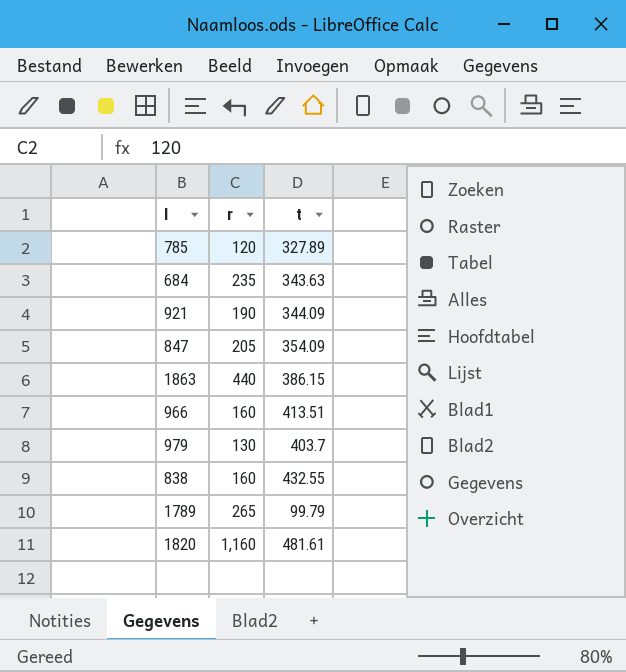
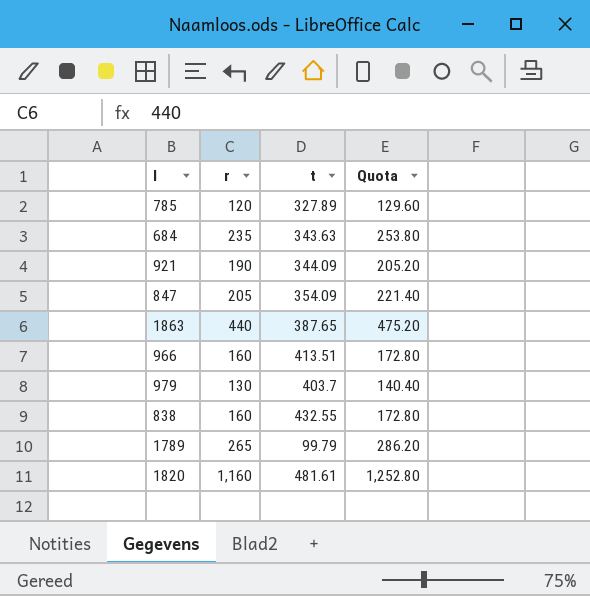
column Quota | formula: none -> [r] * 1.08
1863 | t: 386.15 -> 387.65

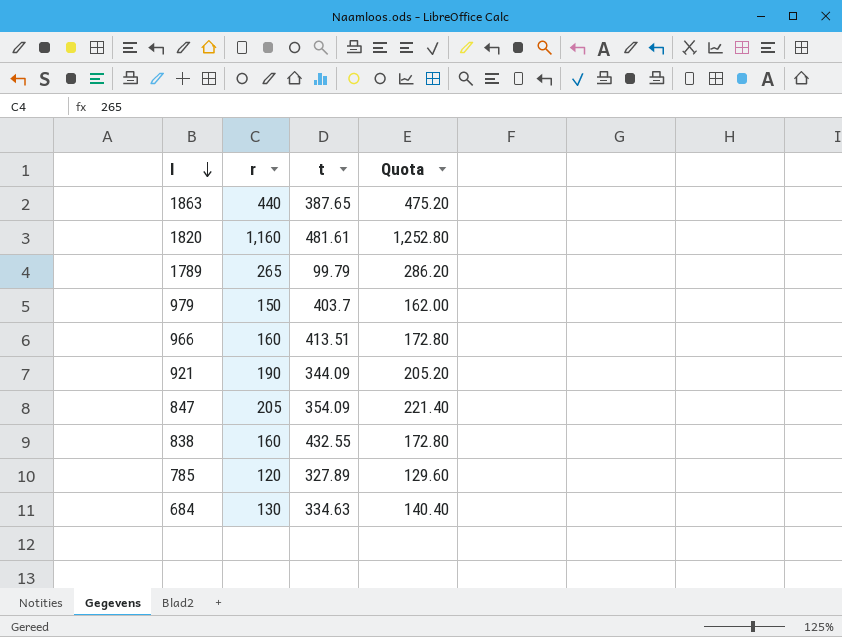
row order: none -> l descending
979 | r: 130 -> 150
979 | Quota: 140.40 -> 162.00
684 | r: 235 -> 130
684 | t: 343.63 -> 334.63
684 | Quota: 253.80 -> 140.40

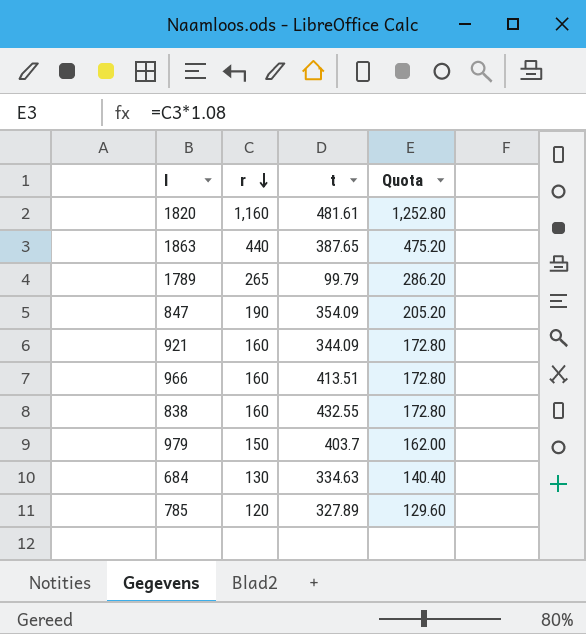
row order: l descending -> r descending
847 | r: 205 -> 190
847 | Quota: 221.40 -> 205.20
921 | r: 190 -> 160
921 | Quota: 205.20 -> 172.80

